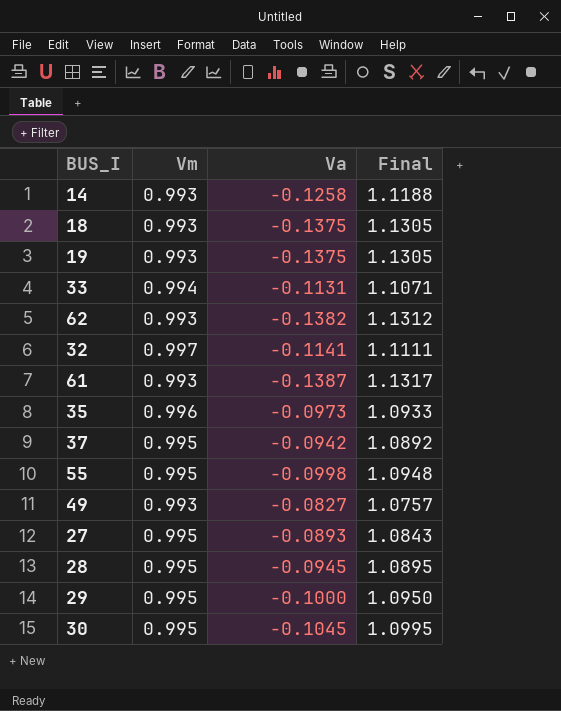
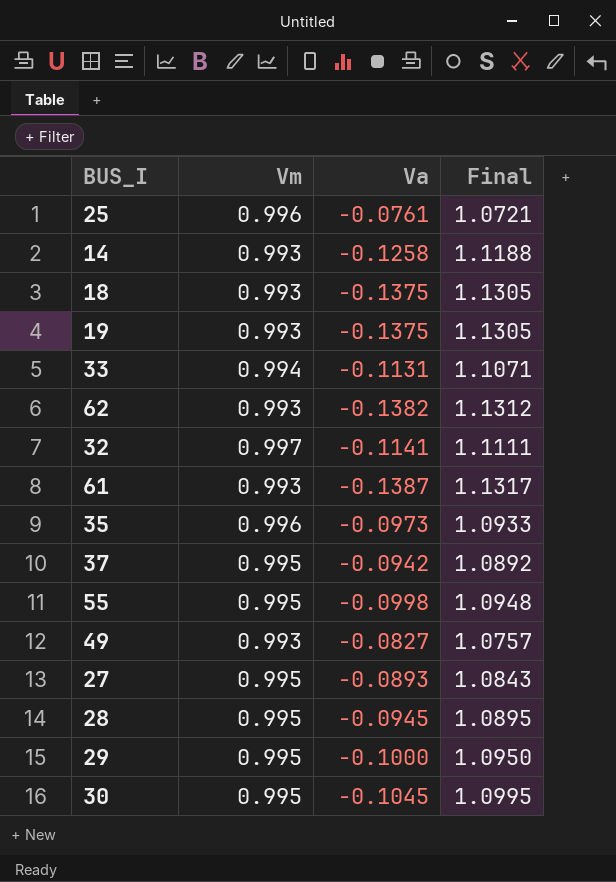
row 25: none -> 0.996 | -0.0761 | 1.0721

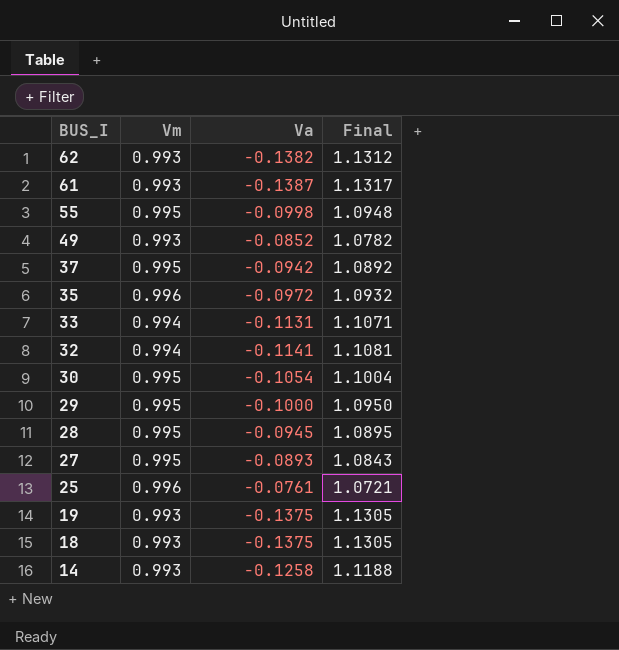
row order: none -> BUS_I descending
49 | Va: -0.0827 -> -0.0852
49 | Final: 1.0757 -> 1.0782
35 | Va: -0.0973 -> -0.0972
35 | Final: 1.0933 -> 1.0932
32 | Vm: 0.997 -> 0.994
32 | Final: 1.1111 -> 1.1081
30 | Va: -0.1045 -> -0.1054
30 | Final: 1.0995 -> 1.1004

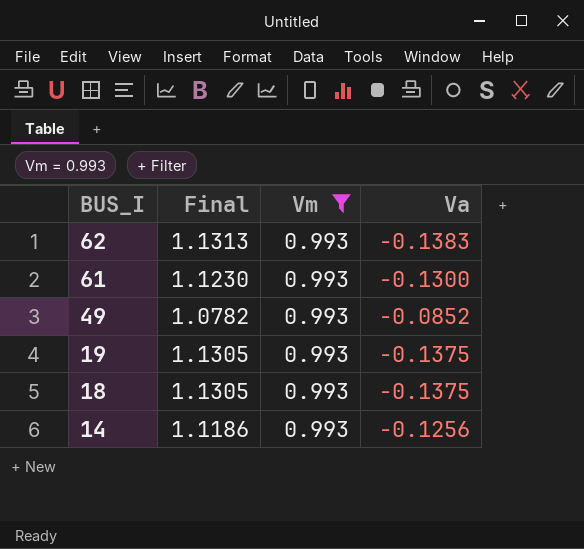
filter: none -> Vm = 0.993
column Final | position: 4 -> 2
62 | Final: 1.1312 -> 1.1313
62 | Va: -0.1382 -> -0.1383
61 | Final: 1.1317 -> 1.1230
61 | Va: -0.1387 -> -0.1300
14 | Final: 1.1188 -> 1.1186
14 | Va: -0.1258 -> -0.1256

